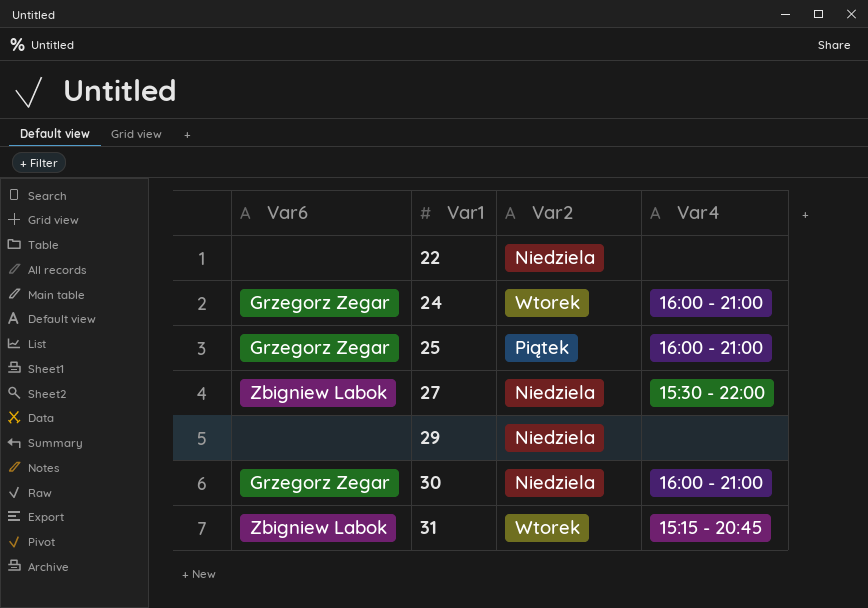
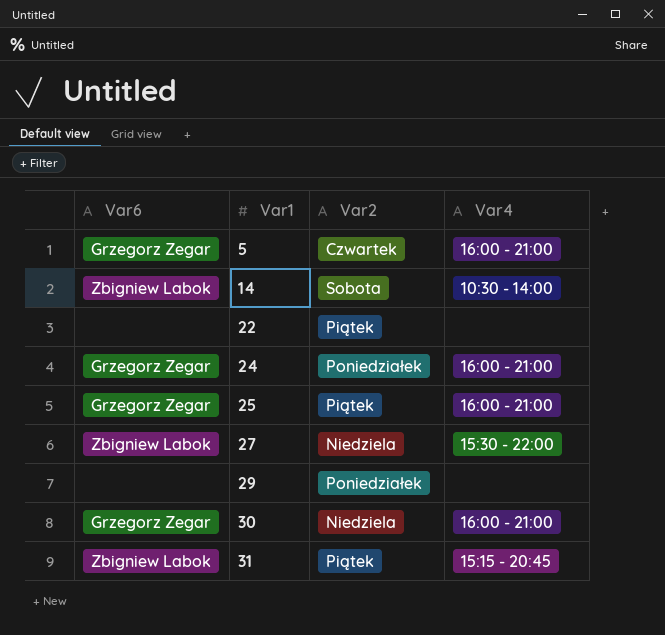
row 5: none -> Grzegorz Zegar | Czwartek | 16:00 - 21:00
row 14: none -> Zbigniew Labok | Sobota | 10:30 - 14:00
22 | Var2: Niedziela -> Piątek
24 | Var2: Wtorek -> Poniedziałek
29 | Var2: Niedziela -> Poniedziałek
31 | Var2: Wtorek -> Piątek

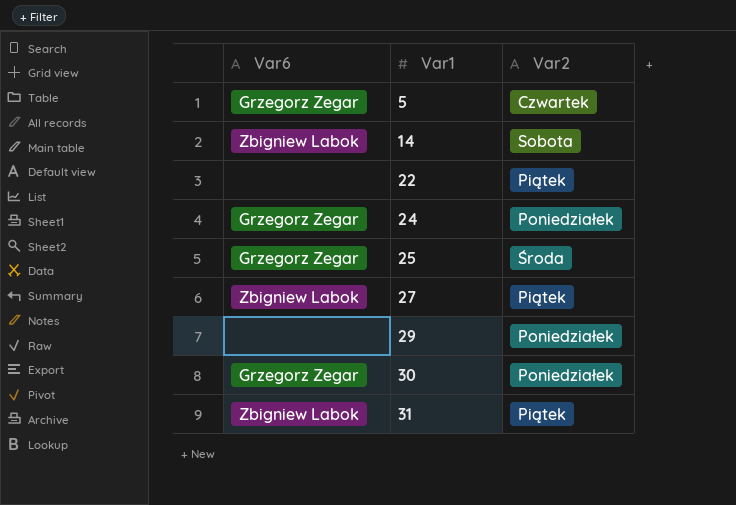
column Var4 | position: 4 -> none
25 | Var2: Piątek -> Środa
27 | Var2: Niedziela -> Piątek
30 | Var2: Niedziela -> Poniedziałek

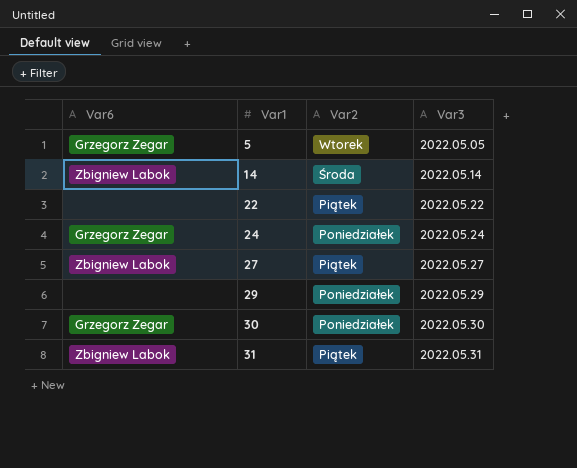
column Var3 | position: none -> 4
row 25: Grzegorz Zegar | Środa -> none
5 | Var2: Czwartek -> Wtorek
14 | Var2: Sobota -> Środa

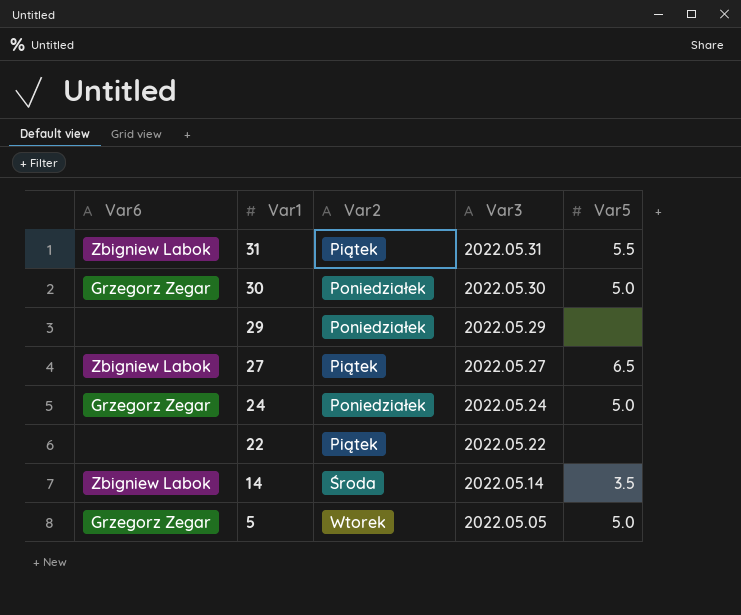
row order: Var1 ascending -> Var1 descending
column Var5 | position: none -> 5

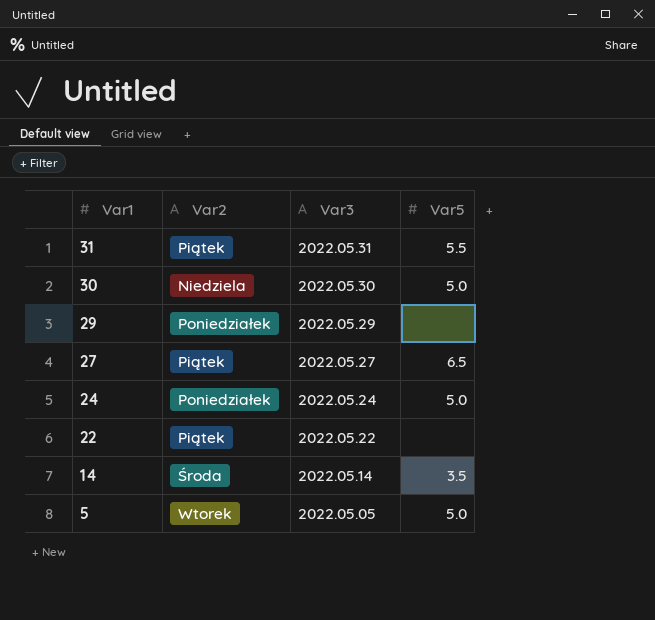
column Var6 | position: 1 -> none
30 | Var2: Poniedziałek -> Niedziela

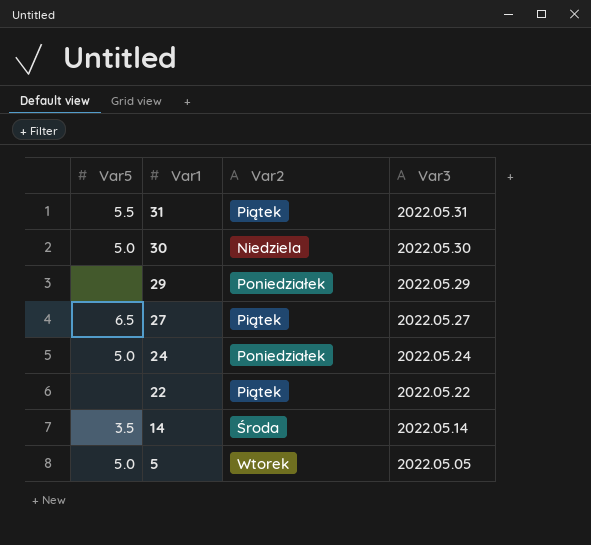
column Var5 | position: 4 -> 1

